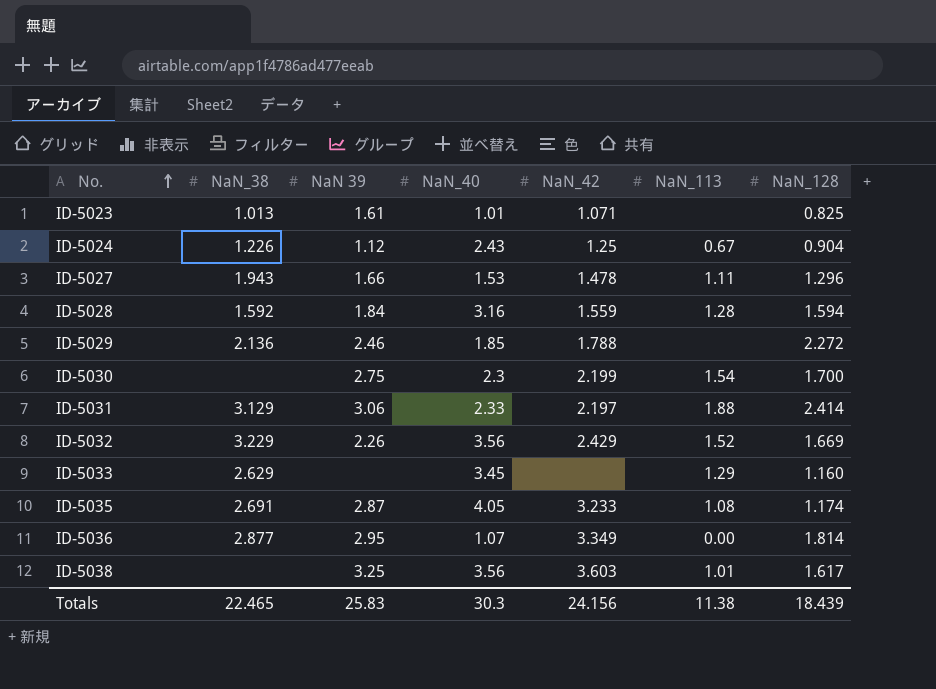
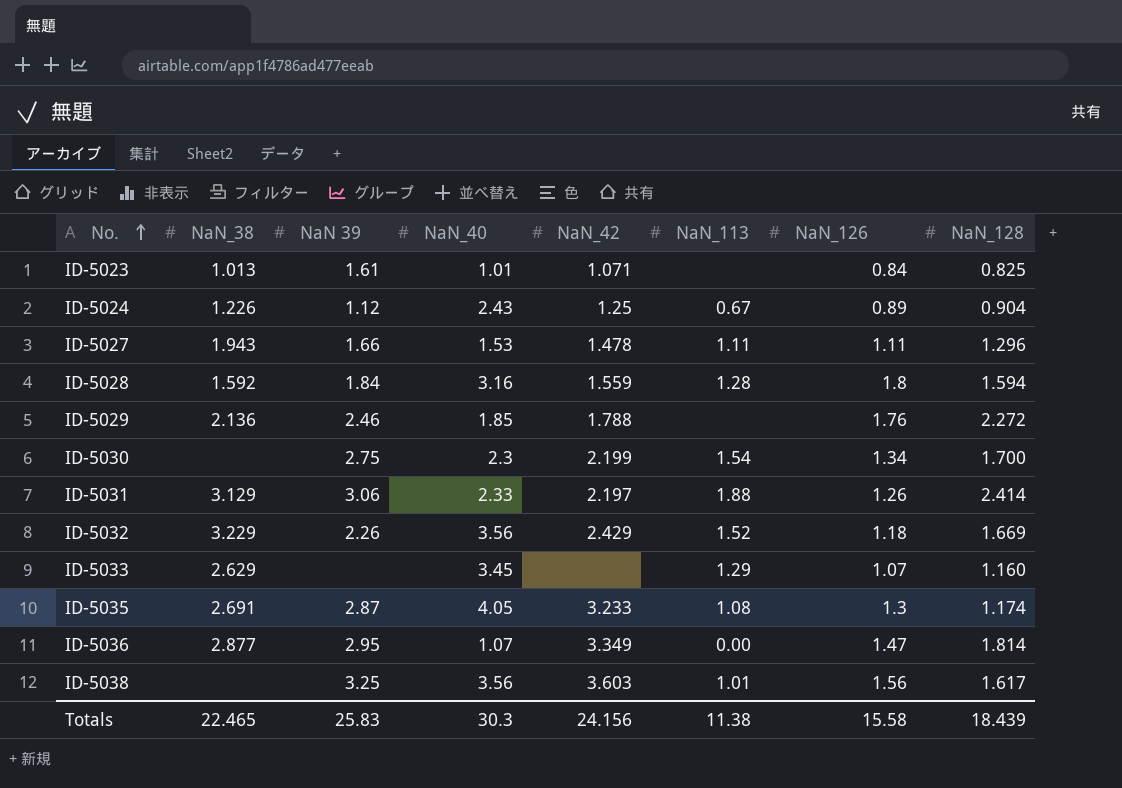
column NaN_126 | position: none -> 7

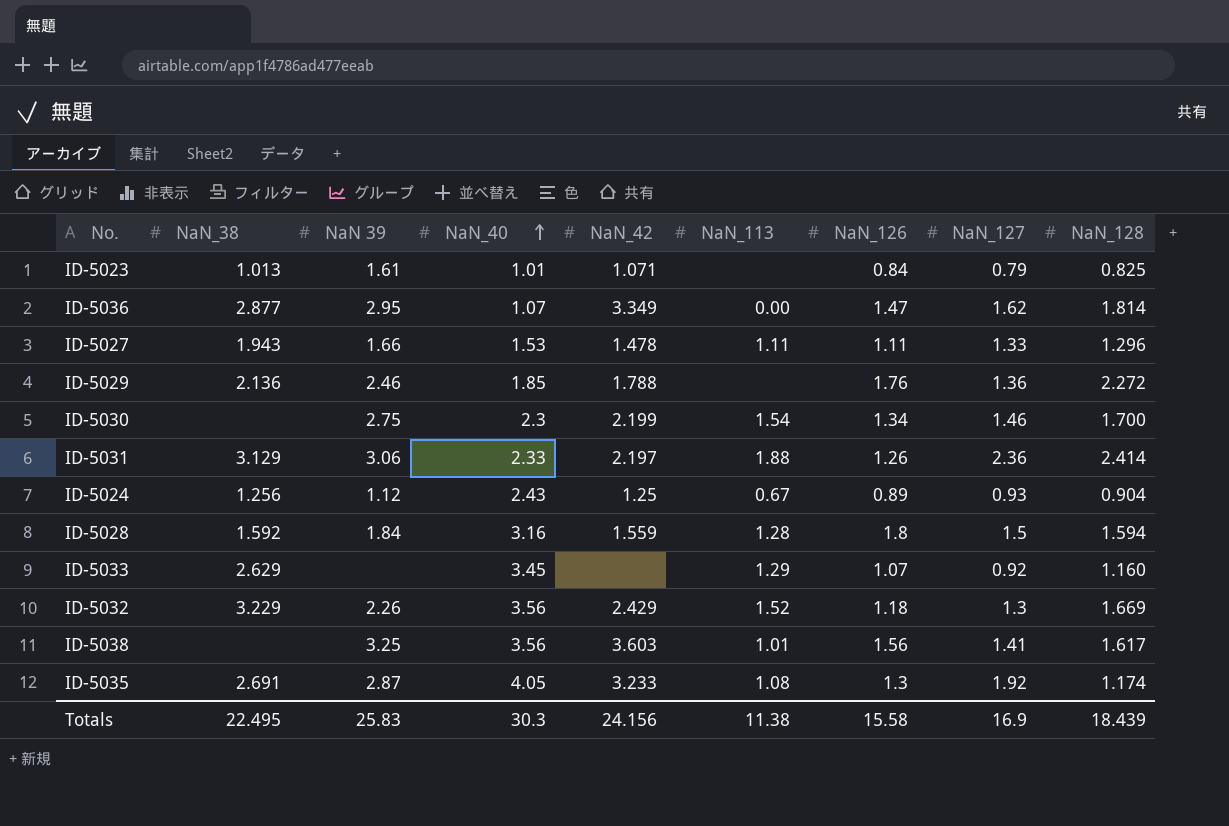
row order: No. ascending -> NaN_40 ascending
column NaN_127 | position: none -> 8
ID-5024 | NaN_38: 1.226 -> 1.256
Totals | NaN_38: 22.465 -> 22.495

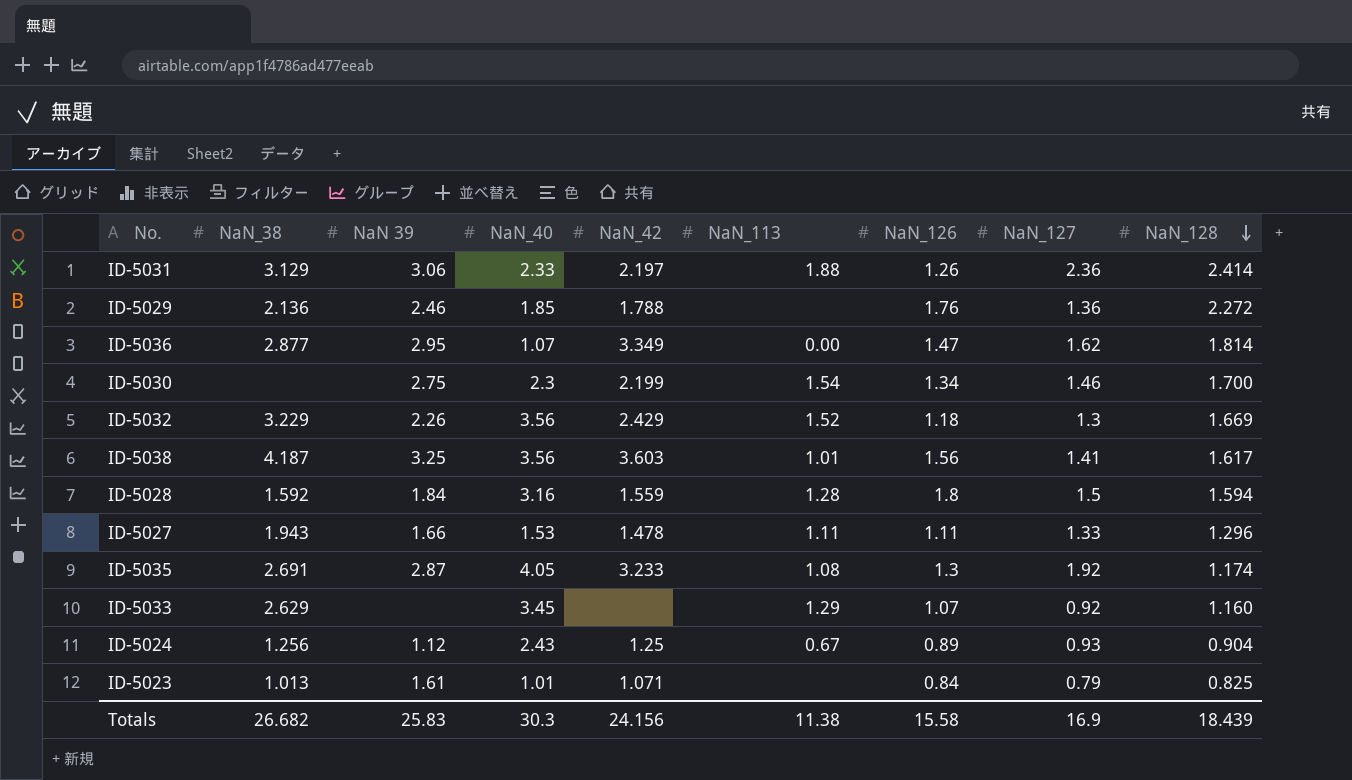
row order: NaN_40 ascending -> NaN_128 descending
ID-5038 | NaN_38: none -> 4.187
Totals | NaN_38: 22.495 -> 26.682

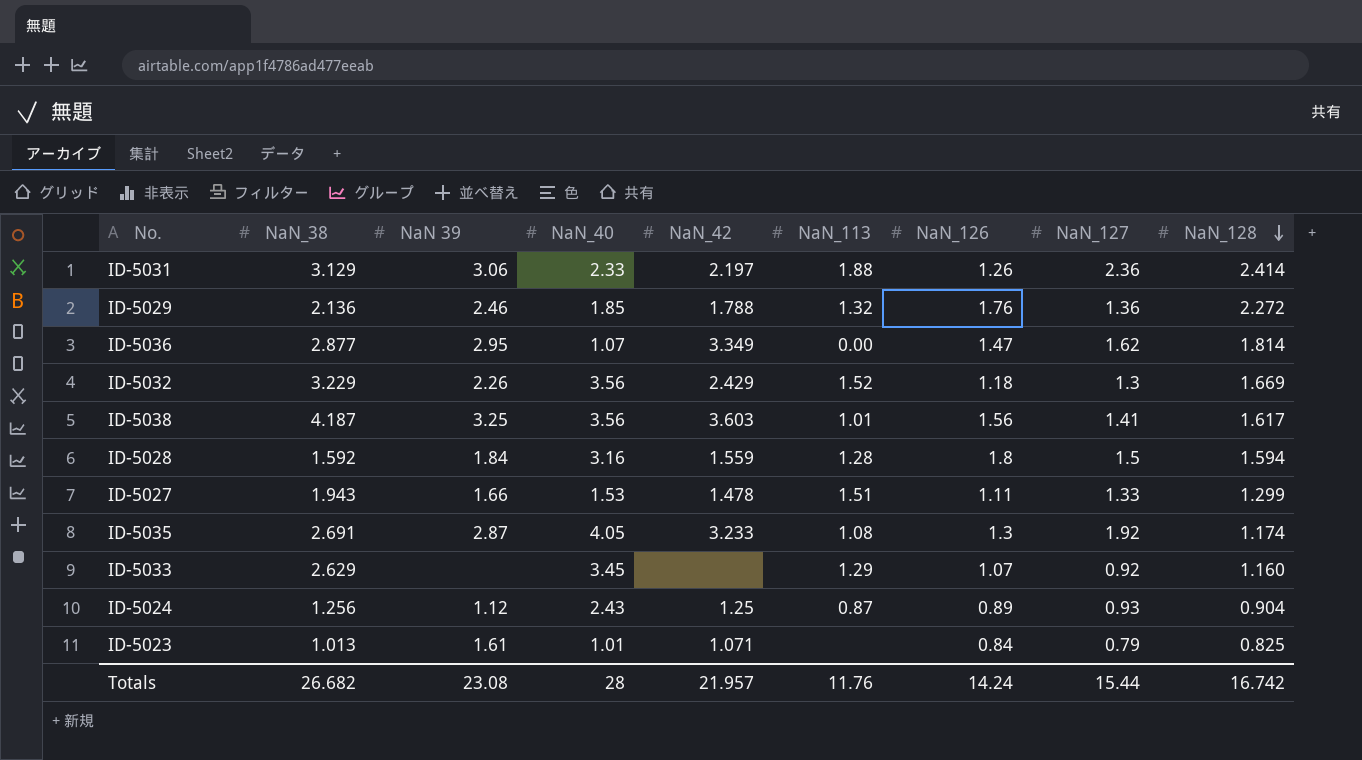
row ID-5030: none | 2.75 | 2.3 | 2.199 | 1.54 | 1.34 | 1.46 | 1.700 -> none
ID-5029 | NaN_113: none -> 1.32
ID-5027 | NaN_113: 1.11 -> 1.51
ID-5027 | NaN_128: 1.296 -> 1.299
ID-5024 | NaN_113: 0.67 -> 0.87
Totals | NaN 39: 25.83 -> 23.08
Totals | NaN_40: 30.3 -> 28
Totals | NaN_42: 24.156 -> 21.957
Totals | NaN_113: 11.38 -> 11.76
Totals | NaN_126: 15.58 -> 14.24
Totals | NaN_127: 16.9 -> 15.44
Totals | NaN_128: 18.439 -> 16.742

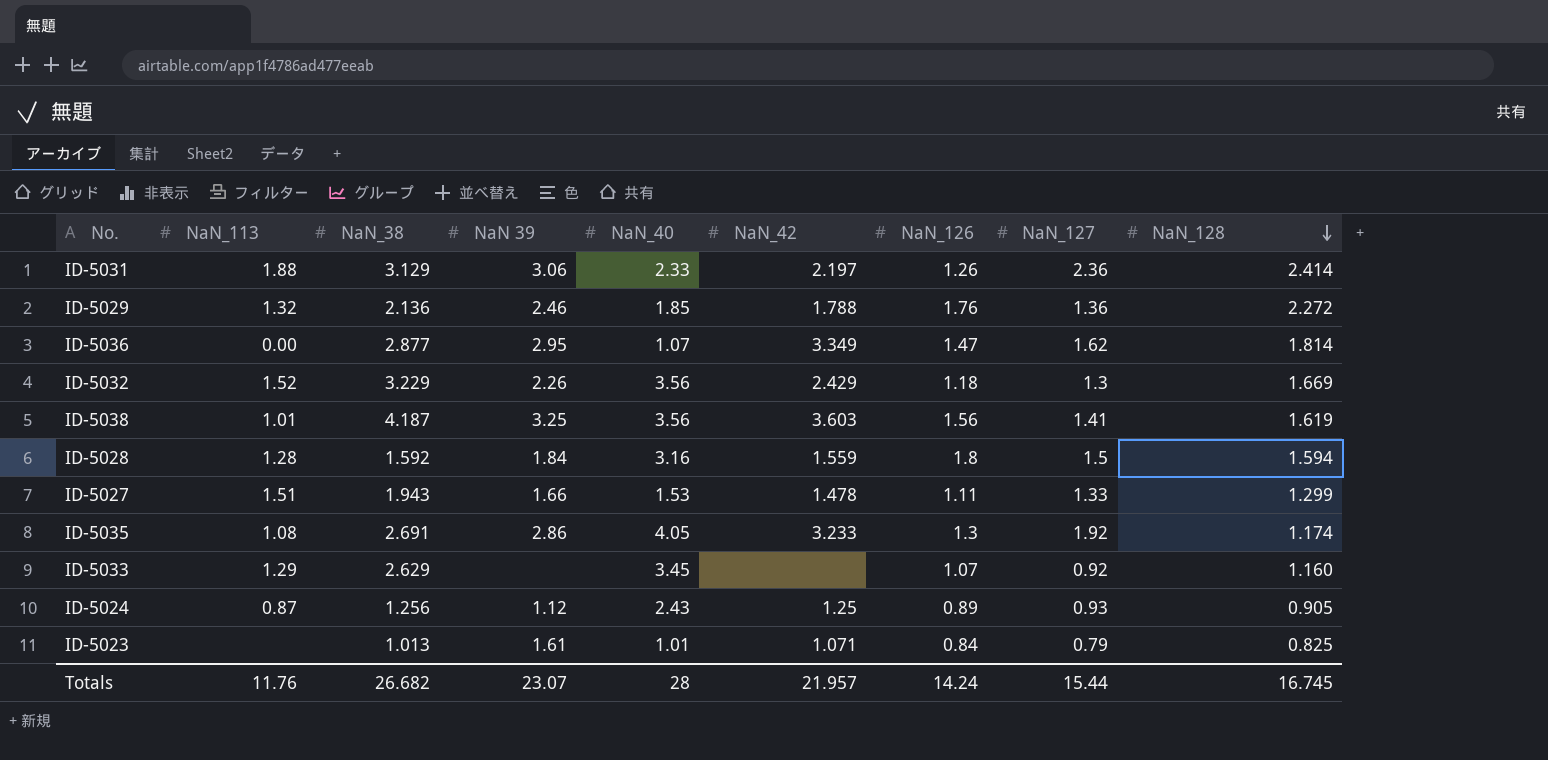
column NaN_113 | position: 6 -> 2
ID-5038 | NaN_128: 1.617 -> 1.619
ID-5035 | NaN 39: 2.87 -> 2.86
ID-5024 | NaN_128: 0.904 -> 0.905
Totals | NaN 39: 23.08 -> 23.07
Totals | NaN_128: 16.742 -> 16.745

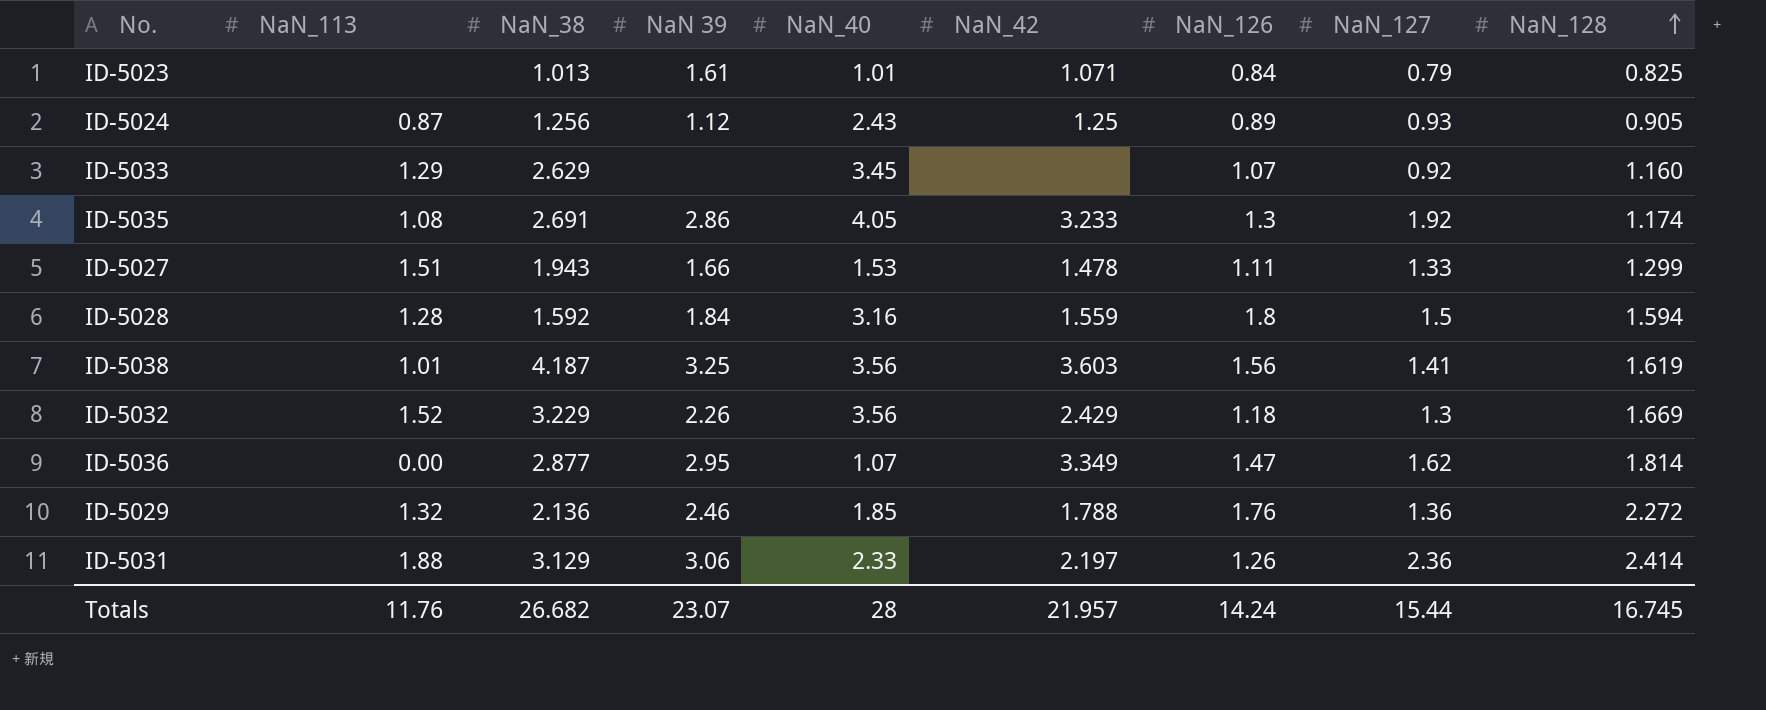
row order: NaN_128 descending -> NaN_128 ascending

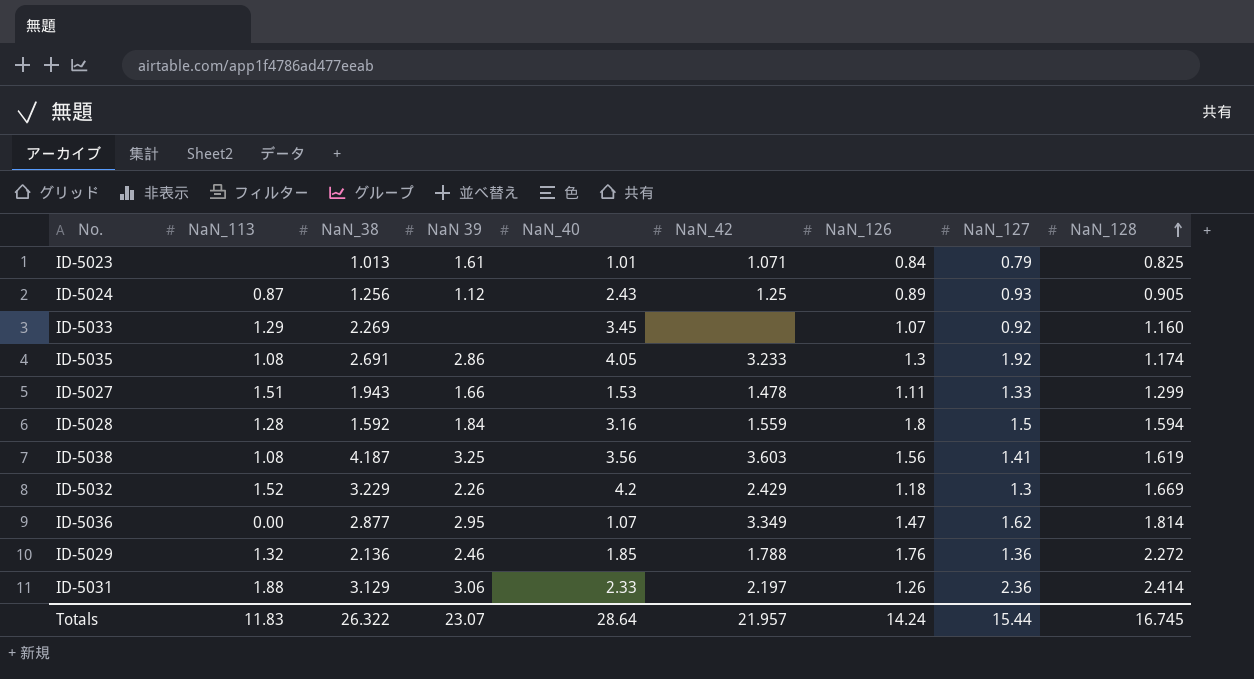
ID-5033 | NaN_38: 2.629 -> 2.269
ID-5038 | NaN_113: 1.01 -> 1.08
ID-5032 | NaN_40: 3.56 -> 4.2
Totals | NaN_113: 11.76 -> 11.83
Totals | NaN_38: 26.682 -> 26.322
Totals | NaN_40: 28 -> 28.64

